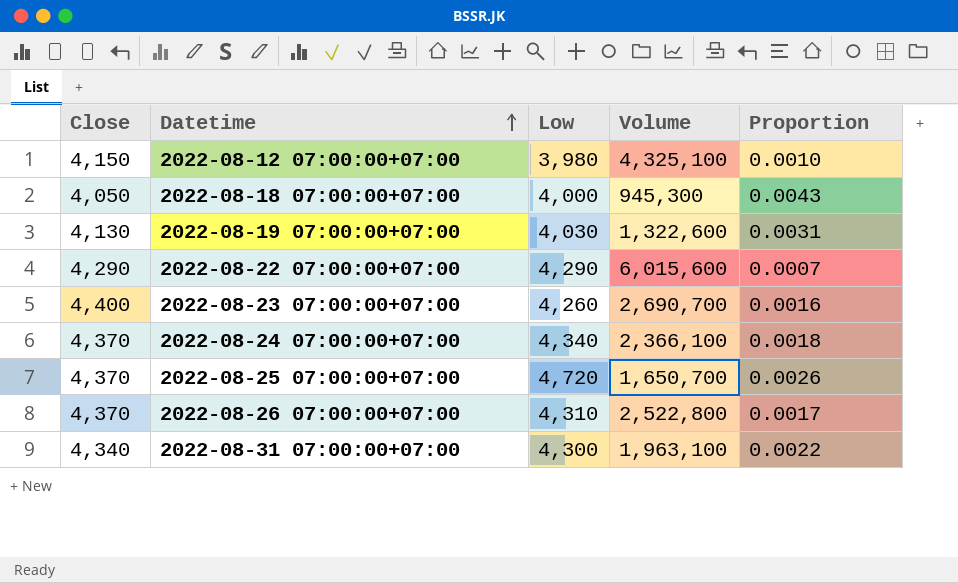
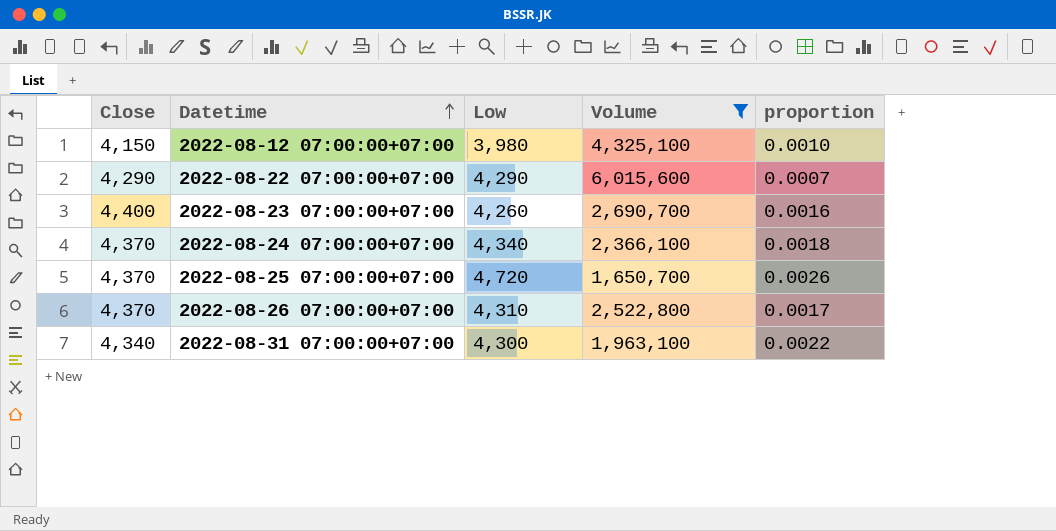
filter: none -> Volume >= 1,650,700
column name: Proportion -> proportion

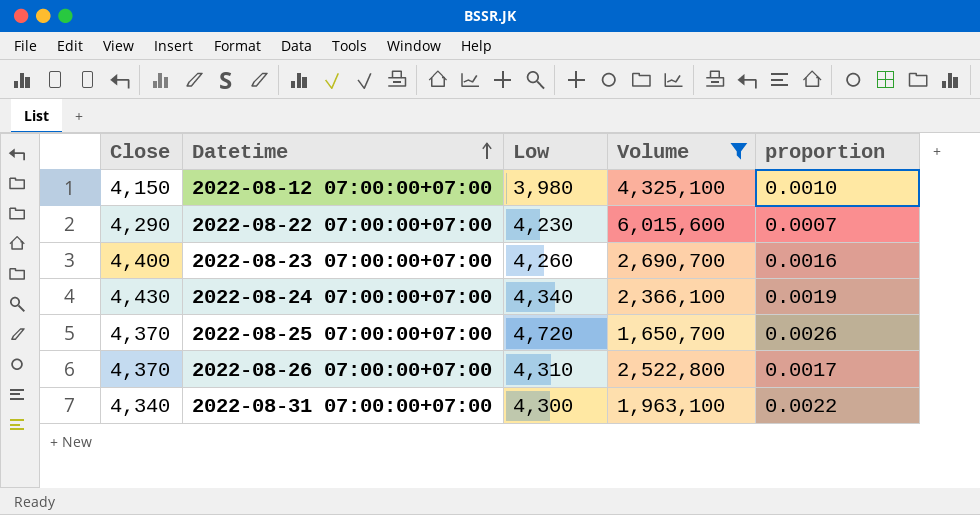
2022-08-22 07:00:00+07:00 | Low: 4,290 -> 4,230
2022-08-24 07:00:00+07:00 | Close: 4,370 -> 4,430
2022-08-24 07:00:00+07:00 | proportion: 0.0018 -> 0.0019

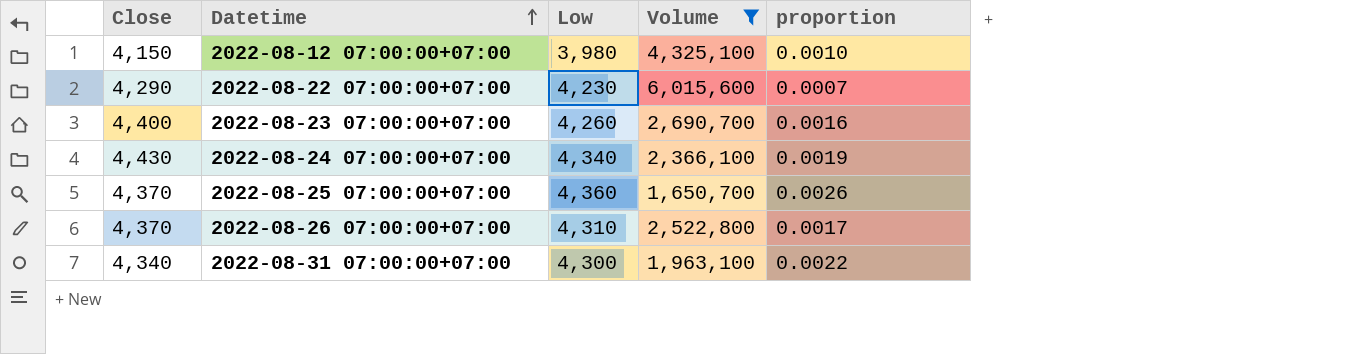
2022-08-25 07:00:00+07:00 | Low: 4,720 -> 4,360

